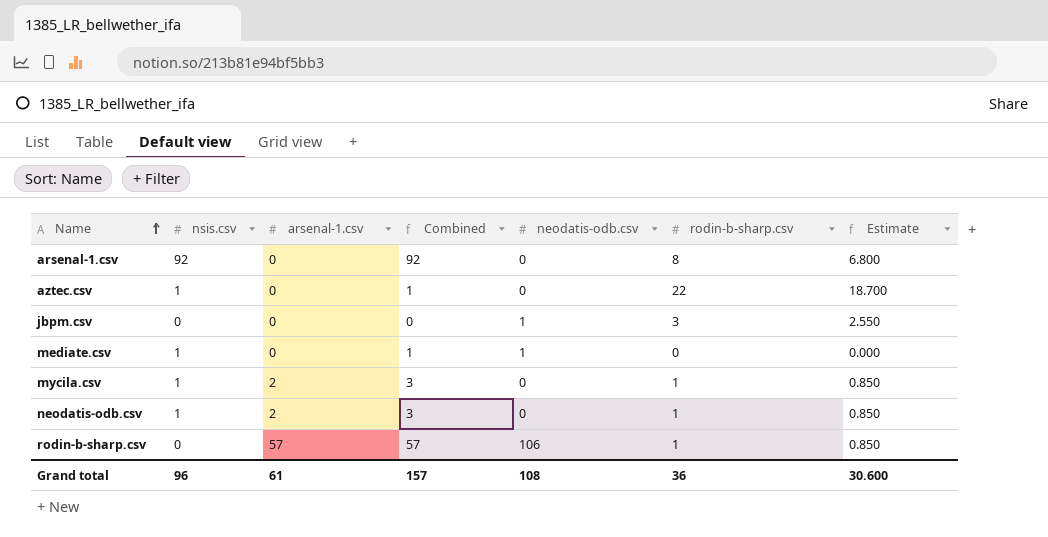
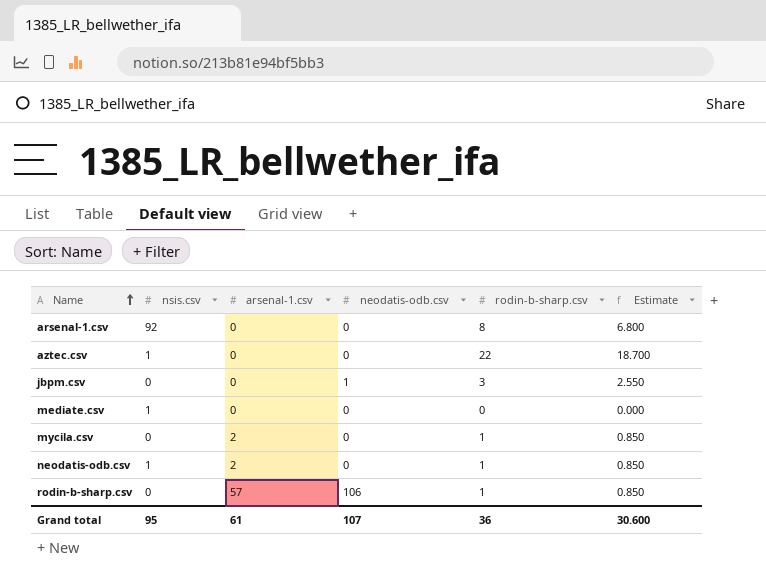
column Combined | formula: [nsis.csv] + [arsenal-1.csv] -> none
mediate.csv | neodatis-odb.csv: 1 -> 0
mycila.csv | nsis.csv: 1 -> 0
Grand total | nsis.csv: 96 -> 95
Grand total | neodatis-odb.csv: 108 -> 107

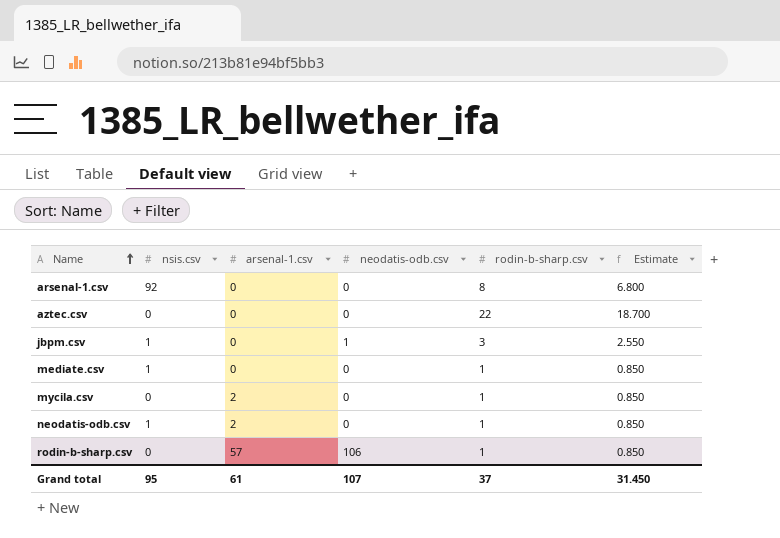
aztec.csv | nsis.csv: 1 -> 0
jbpm.csv | nsis.csv: 0 -> 1
mediate.csv | rodin-b-sharp.csv: 0 -> 1
mediate.csv | Estimate: 0.000 -> 0.850
Grand total | rodin-b-sharp.csv: 36 -> 37
Grand total | Estimate: 30.600 -> 31.450

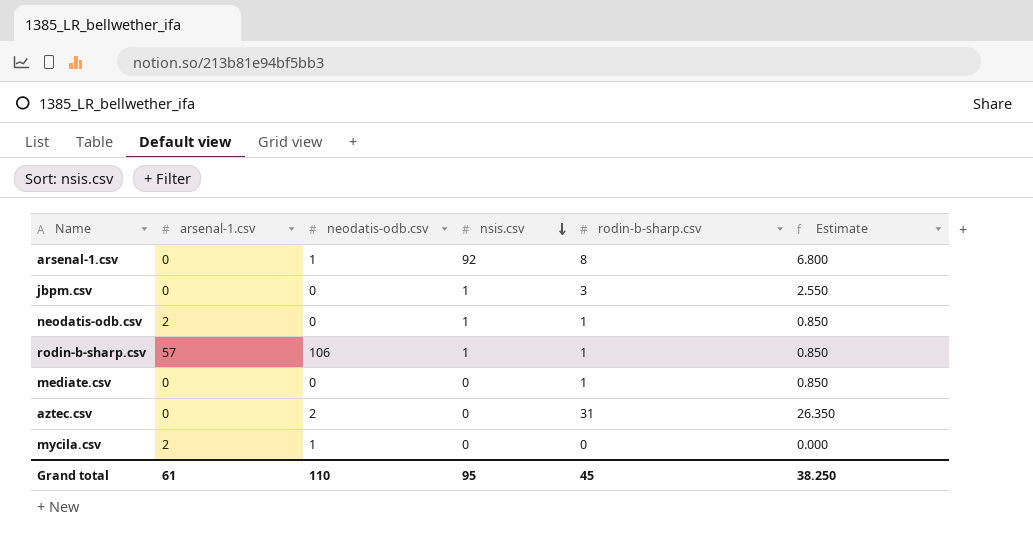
row order: Name ascending -> nsis.csv descending
column nsis.csv | position: 2 -> 4
arsenal-1.csv | neodatis-odb.csv: 0 -> 1
jbpm.csv | neodatis-odb.csv: 1 -> 0
rodin-b-sharp.csv | nsis.csv: 0 -> 1
mediate.csv | nsis.csv: 1 -> 0
aztec.csv | neodatis-odb.csv: 0 -> 2
aztec.csv | rodin-b-sharp.csv: 22 -> 31
aztec.csv | Estimate: 18.700 -> 26.350
mycila.csv | neodatis-odb.csv: 0 -> 1
mycila.csv | rodin-b-sharp.csv: 1 -> 0
mycila.csv | Estimate: 0.850 -> 0.000
Grand total | neodatis-odb.csv: 107 -> 110
Grand total | rodin-b-sharp.csv: 37 -> 45
Grand total | Estimate: 31.450 -> 38.250

